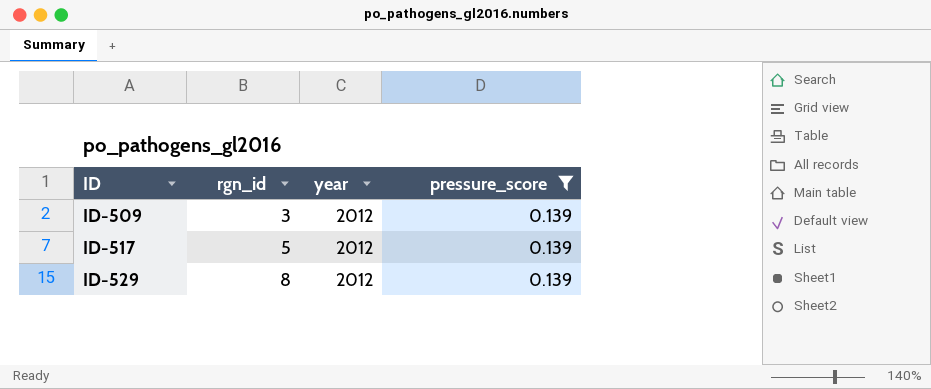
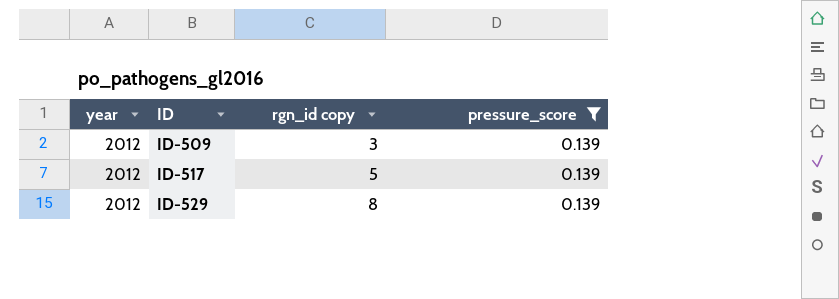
column year | position: 3 -> 1
column name: rgn_id -> rgn_id copy

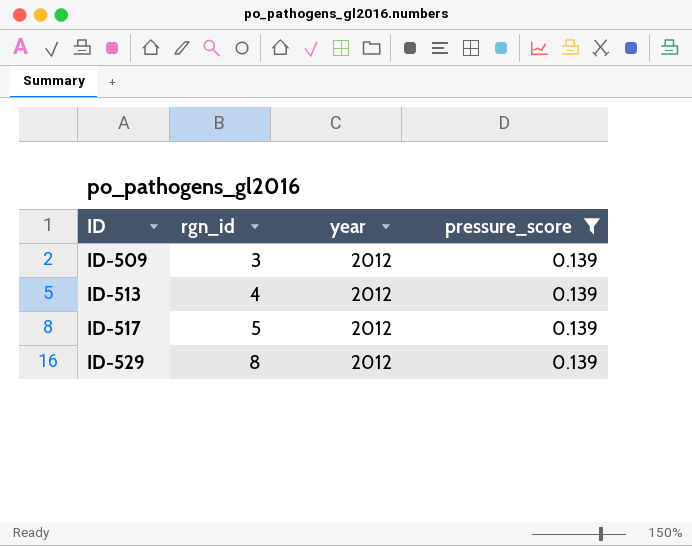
column name: rgn_id copy -> rgn_id
column year | position: 1 -> 3
row ID-513: none -> 4 | 2012 | 0.139

